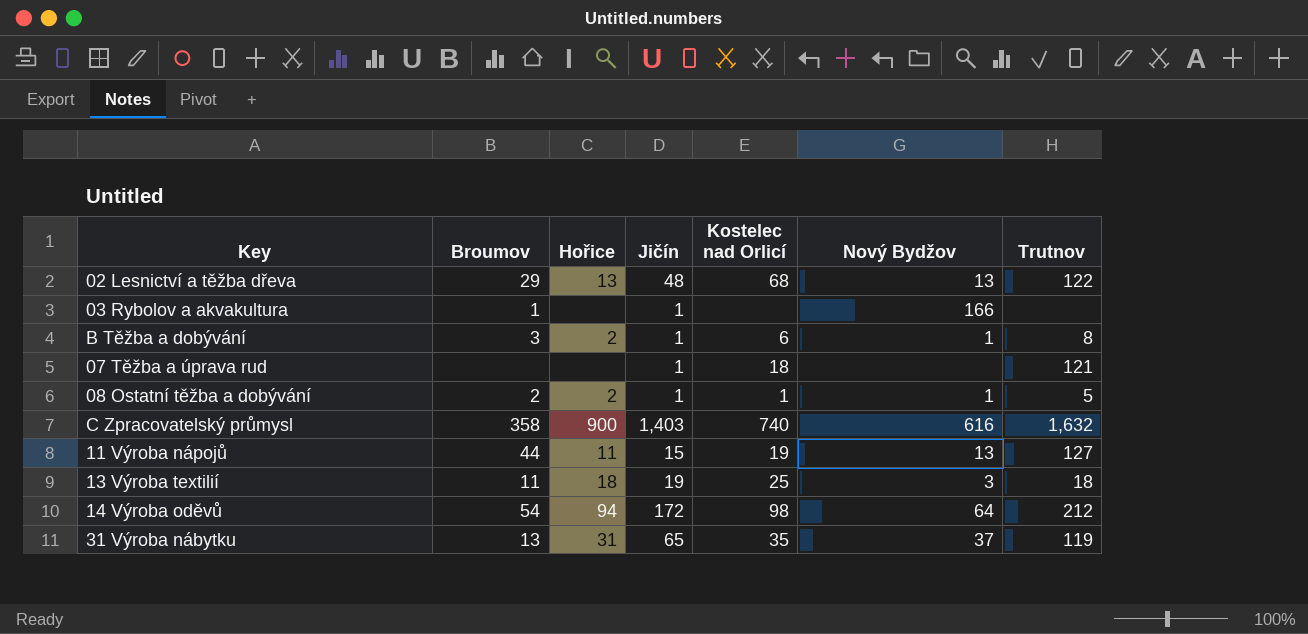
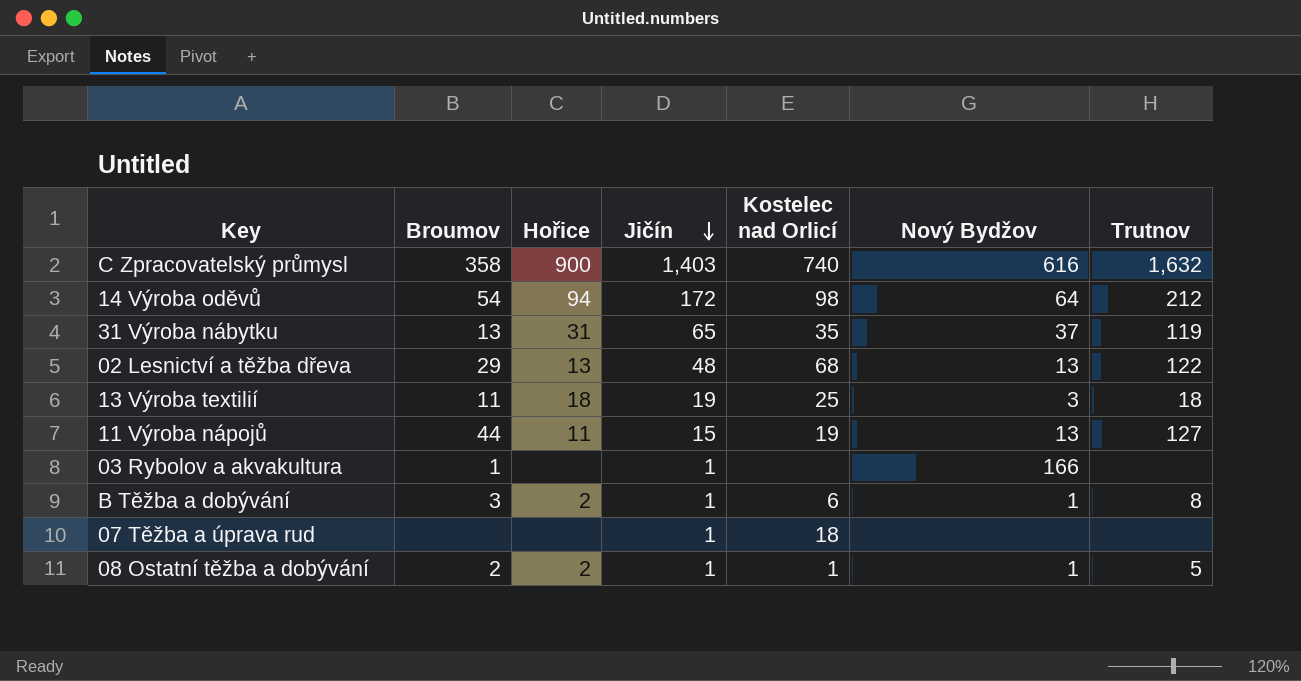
row order: none -> Jičín descending
07 Těžba a úprava rud | Trutnov: 121 -> none

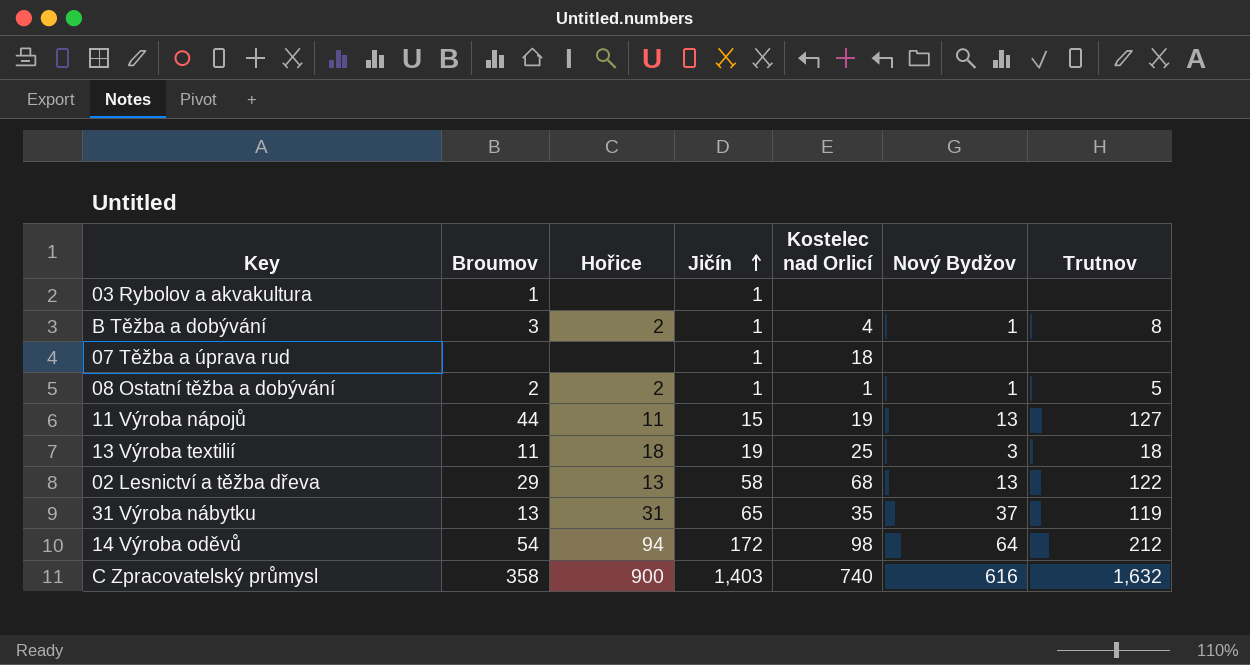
row order: Jičín descending -> Jičín ascending
03 Rybolov a akvakultura | Nový Bydžov: 166 -> none
B Těžba a dobývání | Kostelec nad Orlicí: 6 -> 4
02 Lesnictví a těžba dřeva | Jičín: 48 -> 58

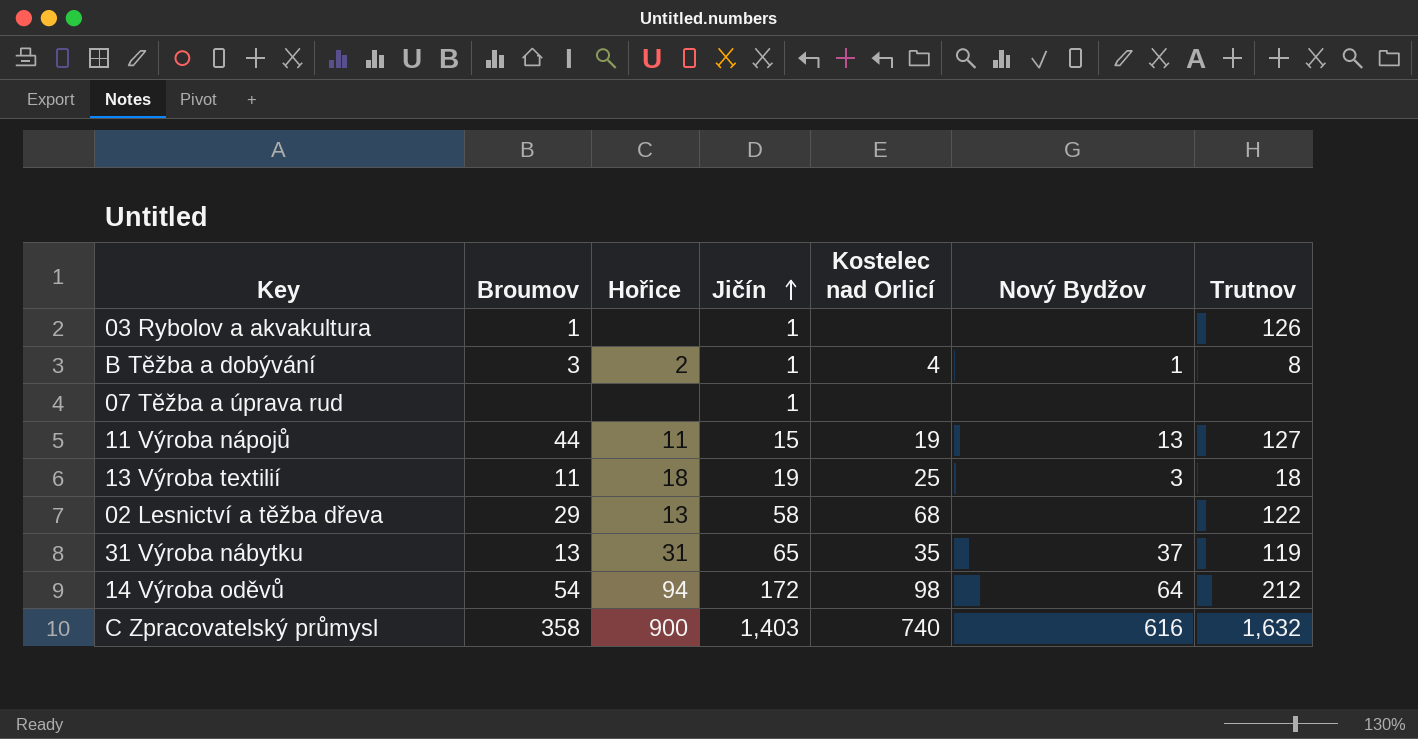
row 08 Ostatní těžba a dobývání: 2 | 2 | 1 | 1 | 1 | 5 -> none
03 Rybolov a akvakultura | Trutnov: none -> 126
07 Těžba a úprava rud | Kostelec nad Orlicí: 18 -> none
02 Lesnictví a těžba dřeva | Nový Bydžov: 13 -> none

